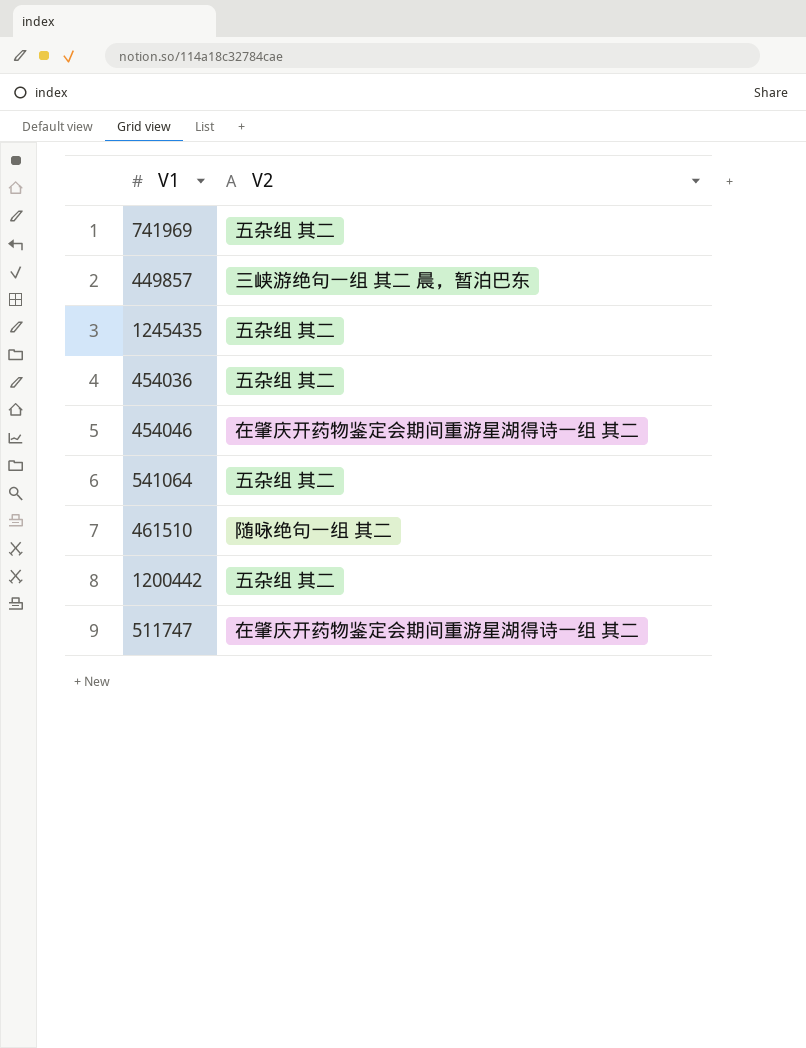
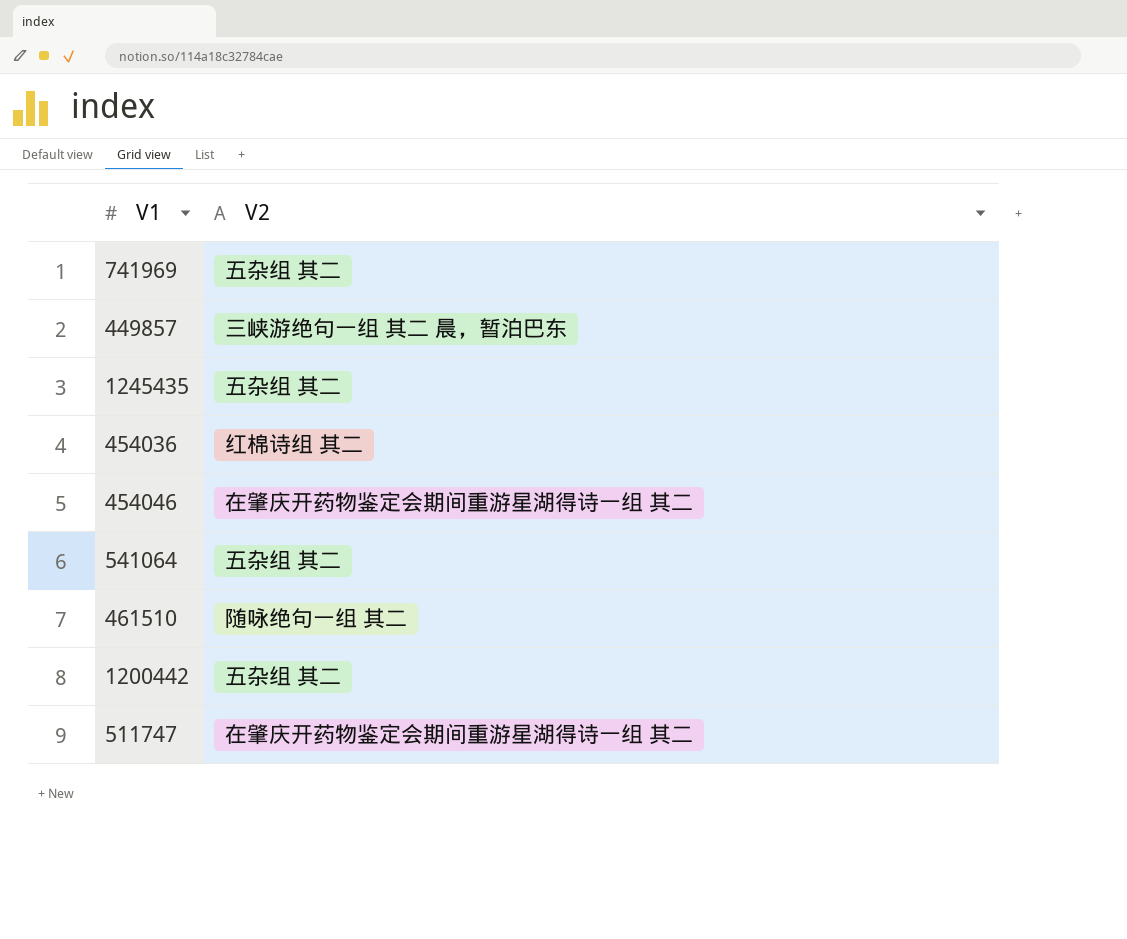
454036 | V2: 五杂组 其二 -> 红棉诗组 其二

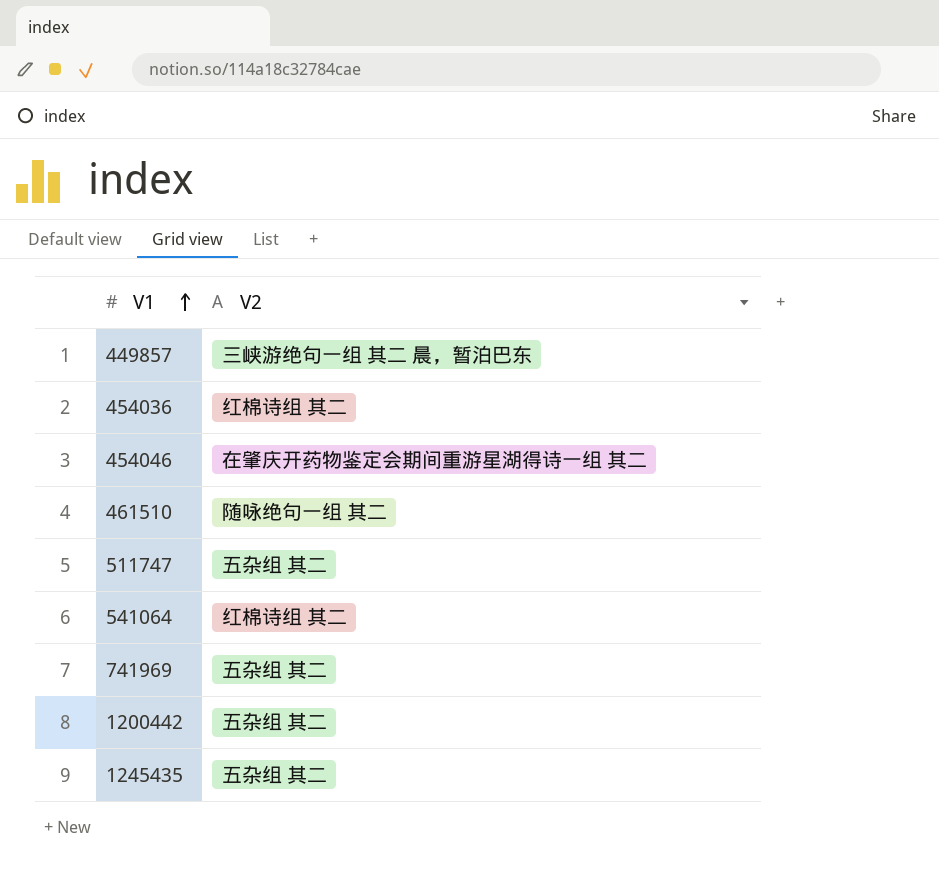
row order: none -> V1 ascending
511747 | V2: 在肇庆开药物鉴定会期间重游星湖得诗一组 其二 -> 五杂组 其二
541064 | V2: 五杂组 其二 -> 红棉诗组 其二

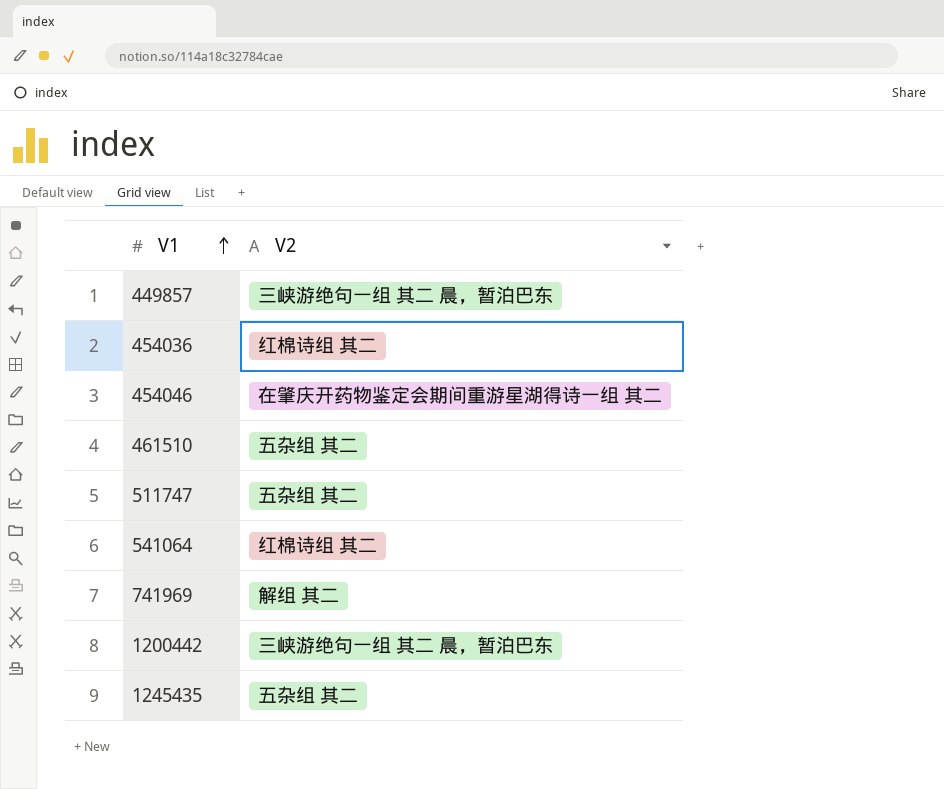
461510 | V2: 随咏绝句一组 其二 -> 五杂组 其二
741969 | V2: 五杂组 其二 -> 解组 其二
1200442 | V2: 五杂组 其二 -> 三峡游绝句一组 其二 晨，暂泊巴东

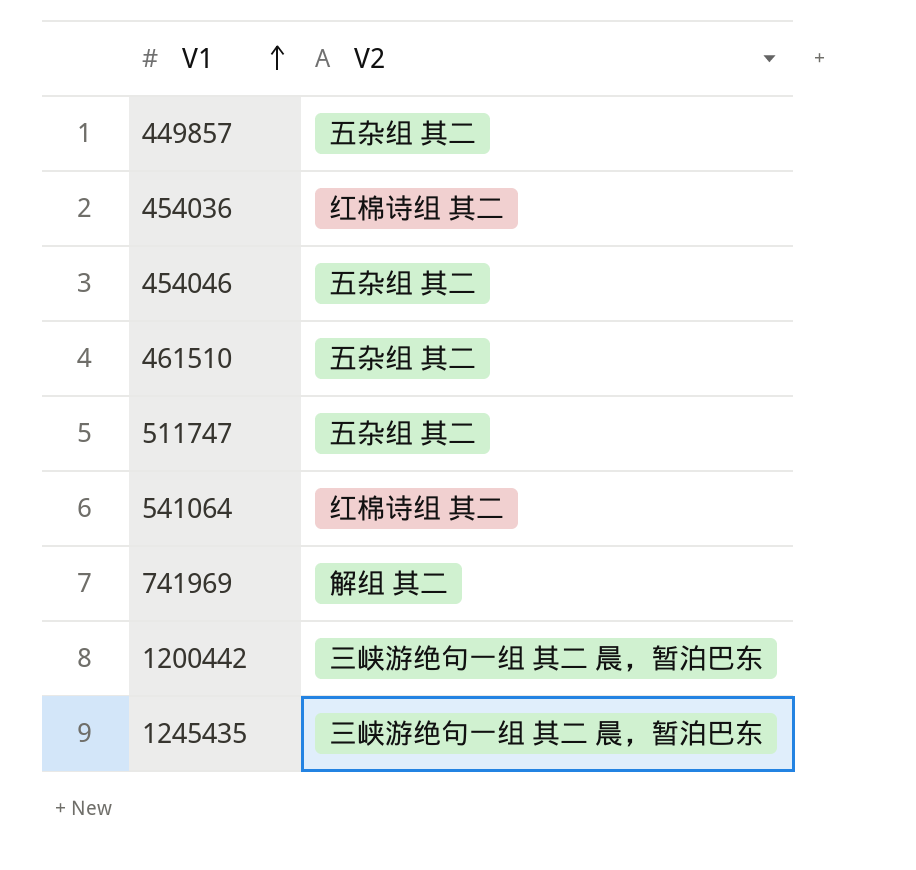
449857 | V2: 三峡游绝句一组 其二 晨，暂泊巴东 -> 五杂组 其二
454046 | V2: 在肇庆开药物鉴定会期间重游星湖得诗一组 其二 -> 五杂组 其二
1245435 | V2: 五杂组 其二 -> 三峡游绝句一组 其二 晨，暂泊巴东

